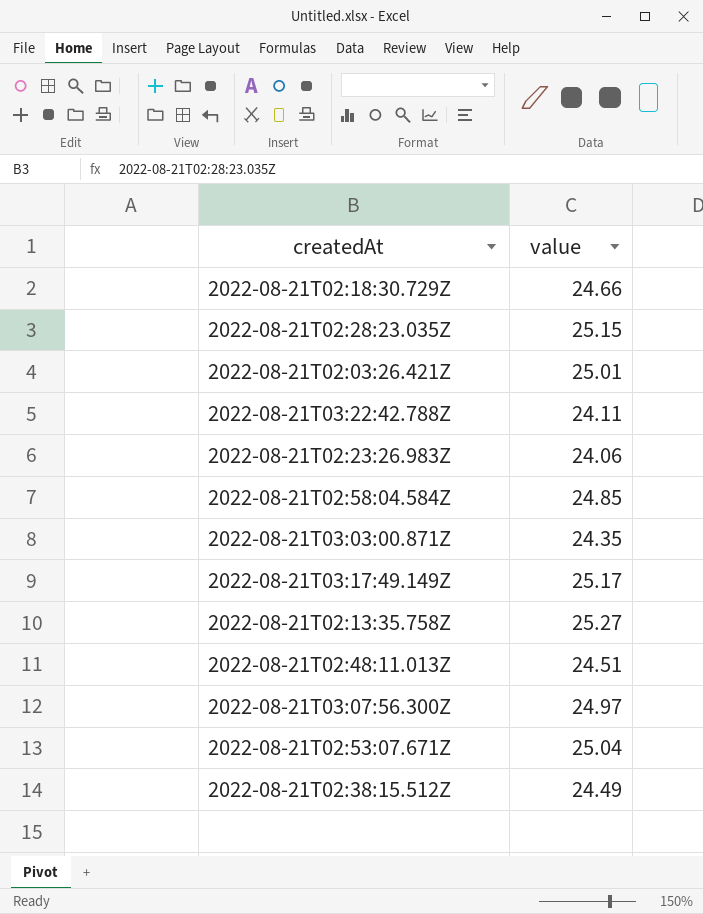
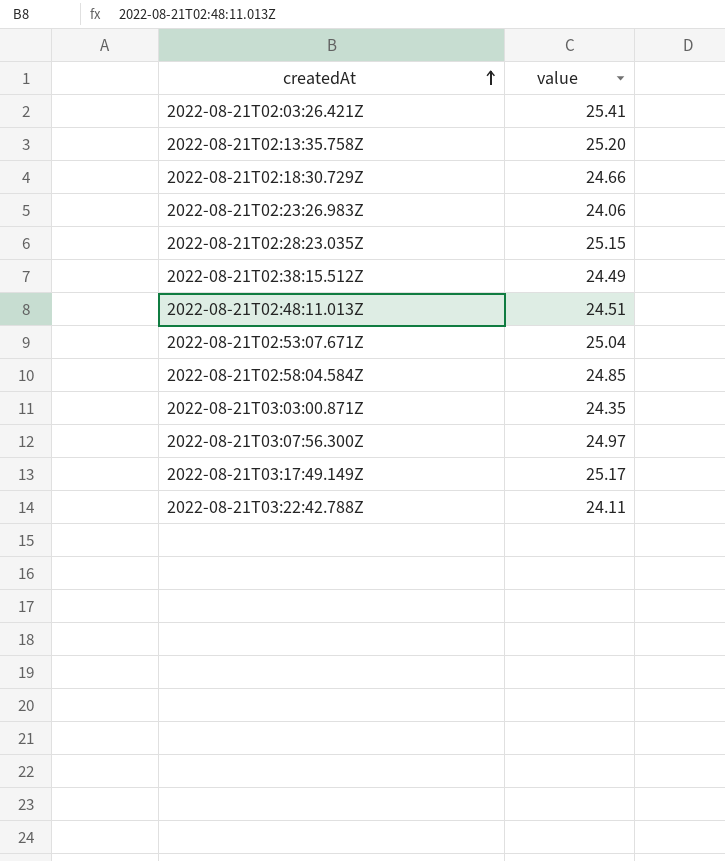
row order: none -> createdAt ascending
2022-08-21T02:03:26.421Z | value: 25.01 -> 25.41
2022-08-21T02:13:35.758Z | value: 25.27 -> 25.20

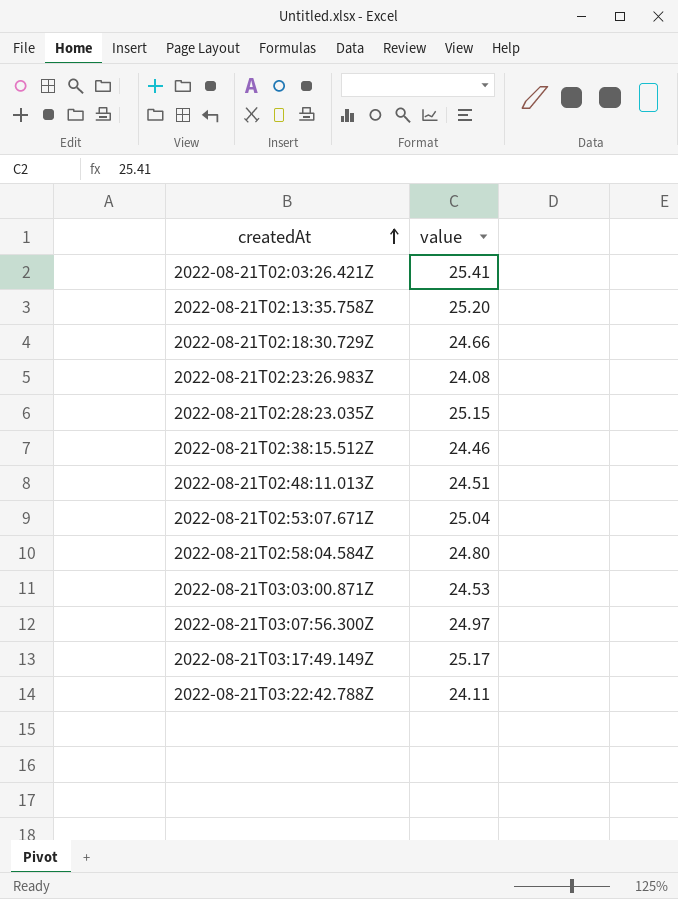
2022-08-21T02:23:26.983Z | value: 24.06 -> 24.08
2022-08-21T02:38:15.512Z | value: 24.49 -> 24.46
2022-08-21T02:58:04.584Z | value: 24.85 -> 24.80
2022-08-21T03:03:00.871Z | value: 24.35 -> 24.53

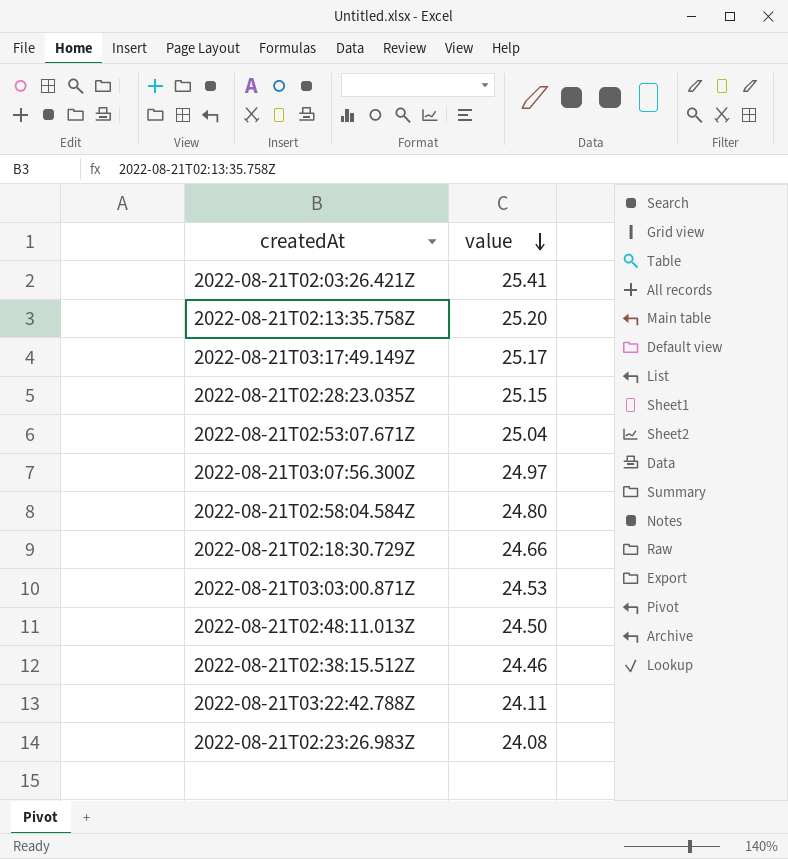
row order: createdAt ascending -> value descending
2022-08-21T02:48:11.013Z | value: 24.51 -> 24.50

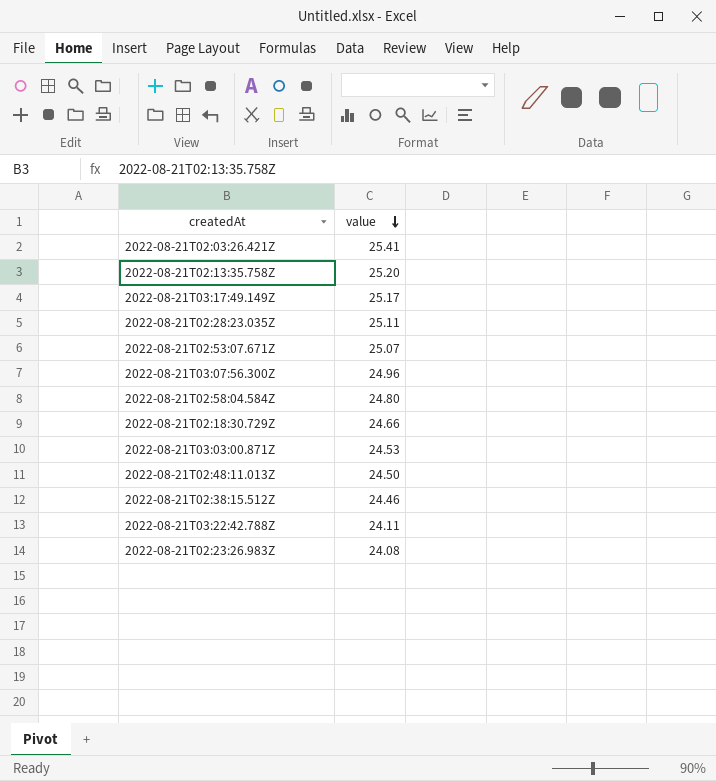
2022-08-21T02:28:23.035Z | value: 25.15 -> 25.11
2022-08-21T02:53:07.671Z | value: 25.04 -> 25.07
2022-08-21T03:07:56.300Z | value: 24.97 -> 24.96

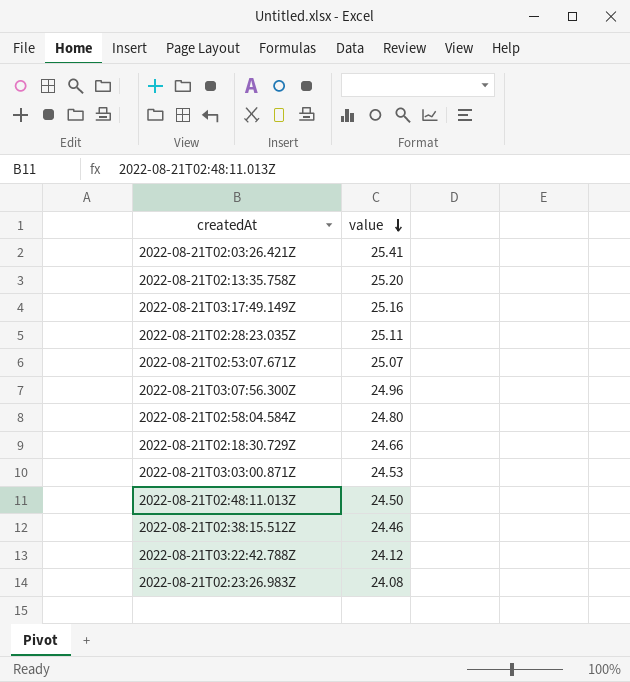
2022-08-21T03:17:49.149Z | value: 25.17 -> 25.16
2022-08-21T03:22:42.788Z | value: 24.11 -> 24.12

